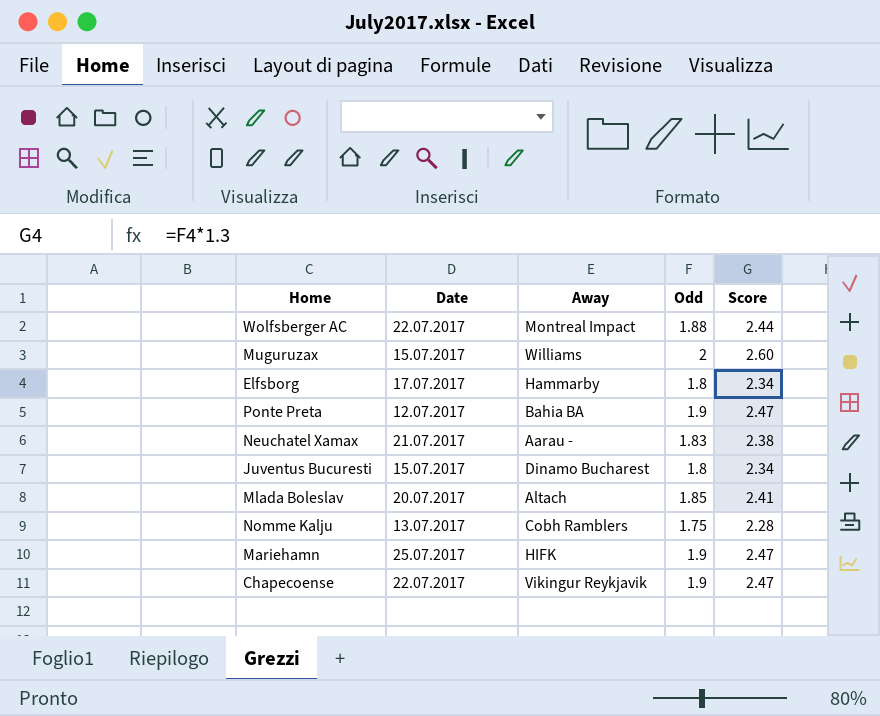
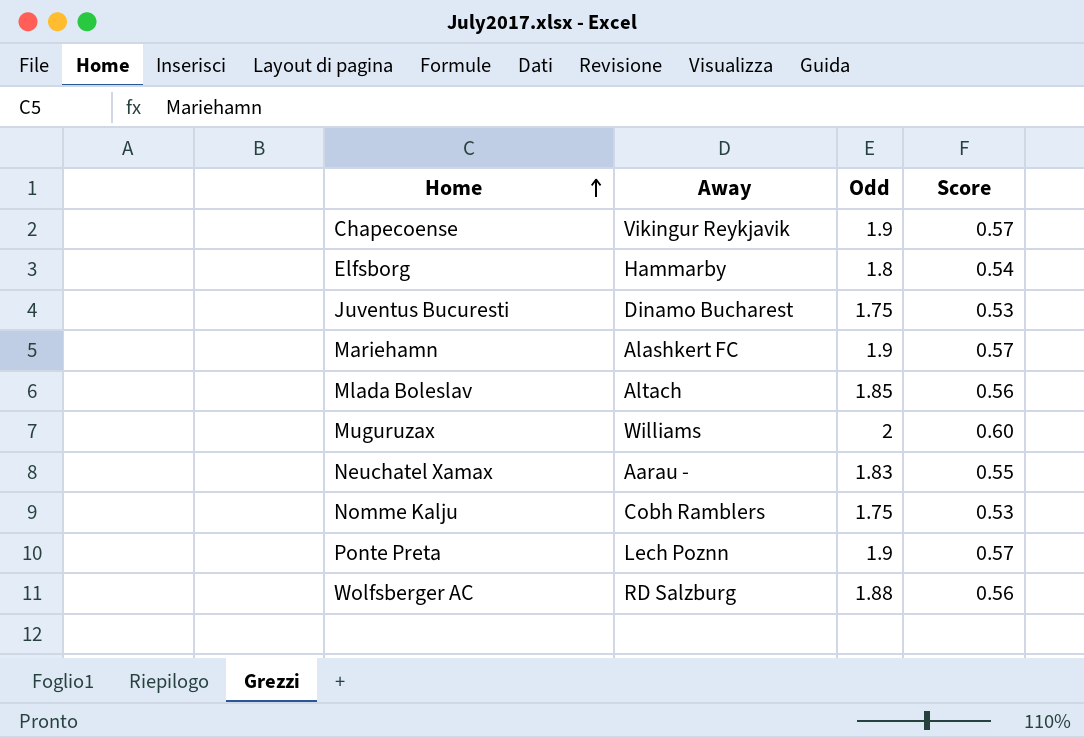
row order: none -> Home ascending
column Date | position: 2 -> none
column Score | formula: [Odd] * 1.3 -> [Odd] * 0.3
Juventus Bucuresti | Odd: 1.8 -> 1.75
Mariehamn | Away: HIFK -> Alashkert FC
Ponte Preta | Away: Bahia BA -> Lech Poznn
Wolfsberger AC | Away: Montreal Impact -> RD Salzburg

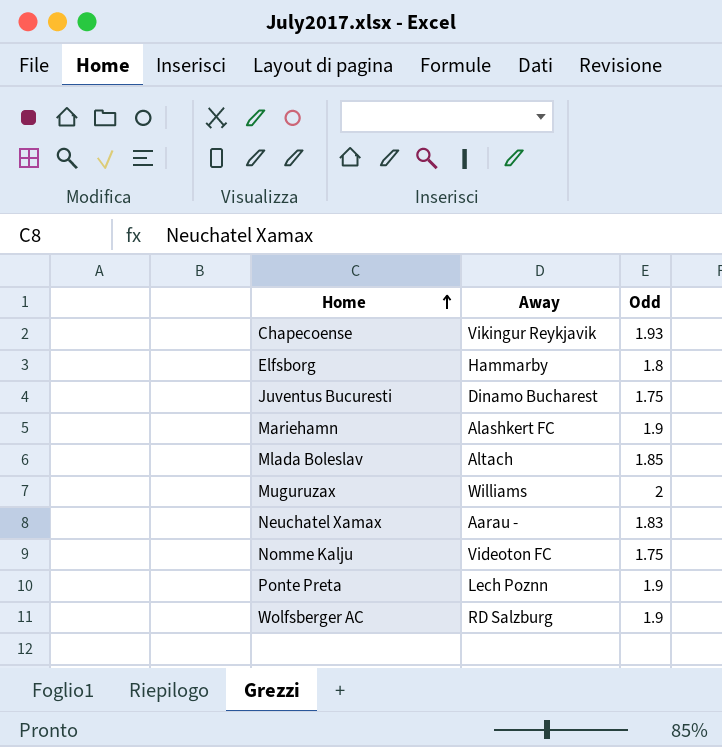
column Score | formula: [Odd] * 0.3 -> none
Chapecoense | Odd: 1.9 -> 1.93
Nomme Kalju | Away: Cobh Ramblers -> Videoton FC
Wolfsberger AC | Odd: 1.88 -> 1.9

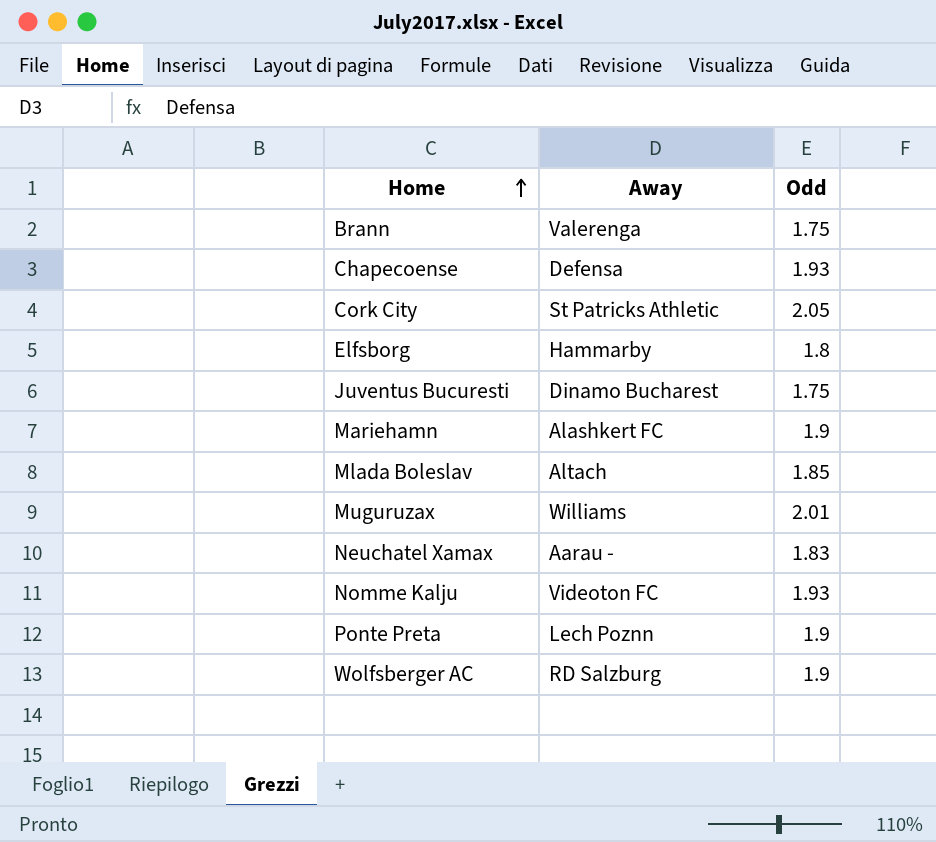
row Brann: none -> Valerenga | 1.75
Chapecoense | Away: Vikingur Reykjavik -> Defensa
row Cork City: none -> St Patricks Athletic | 2.05
Muguruzax | Odd: 2 -> 2.01
Nomme Kalju | Odd: 1.75 -> 1.93

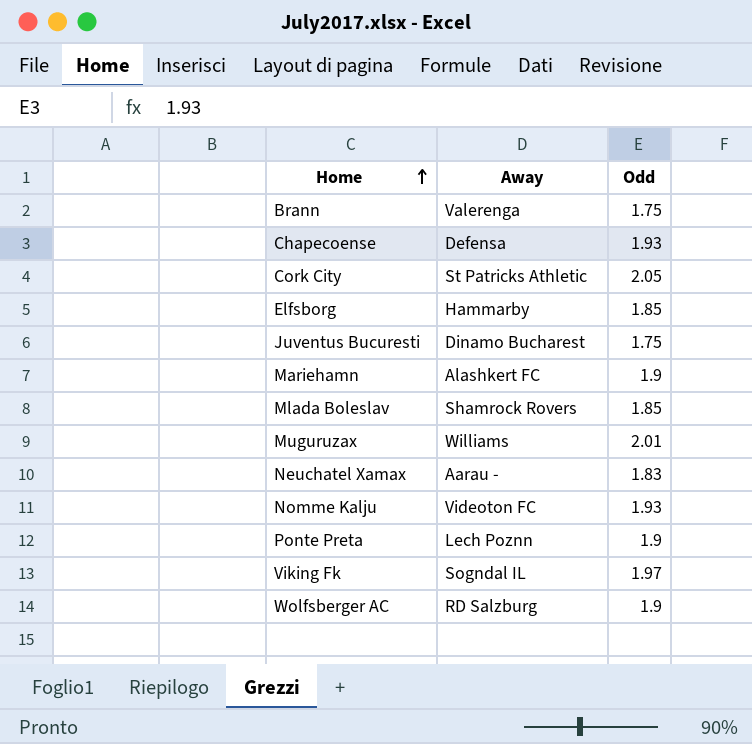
Elfsborg | Odd: 1.8 -> 1.85
Mlada Boleslav | Away: Altach -> Shamrock Rovers
row Viking Fk: none -> Sogndal IL | 1.97

